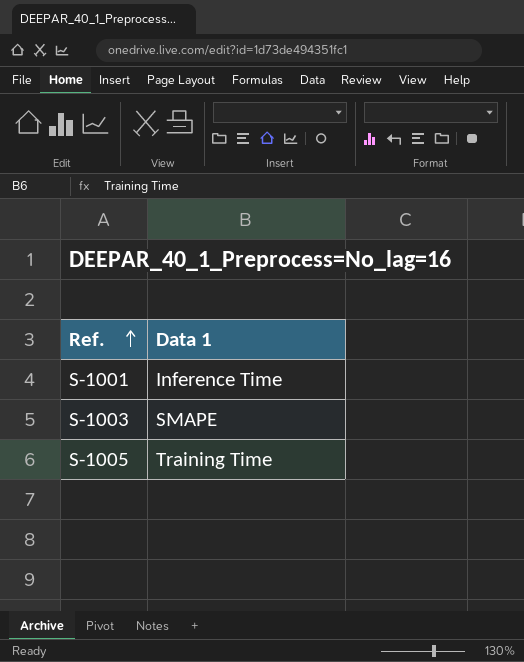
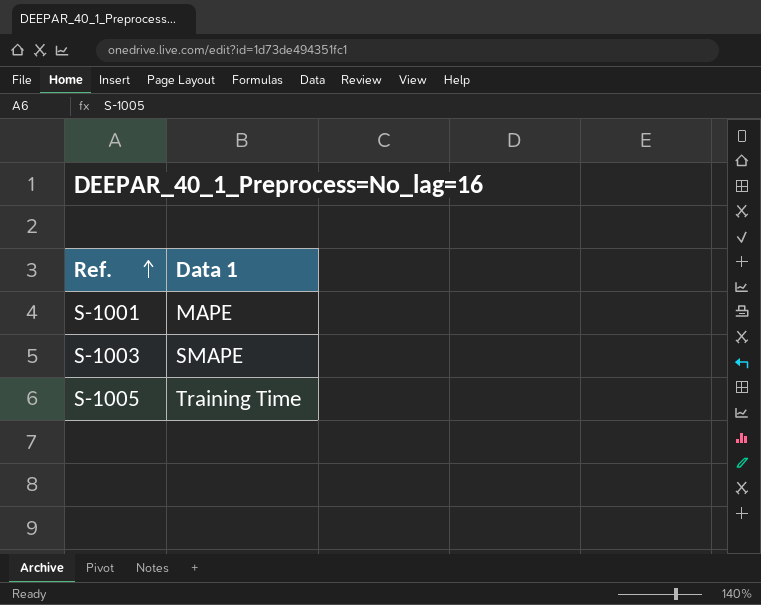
S-1001 | Data 1: Inference Time -> MAPE

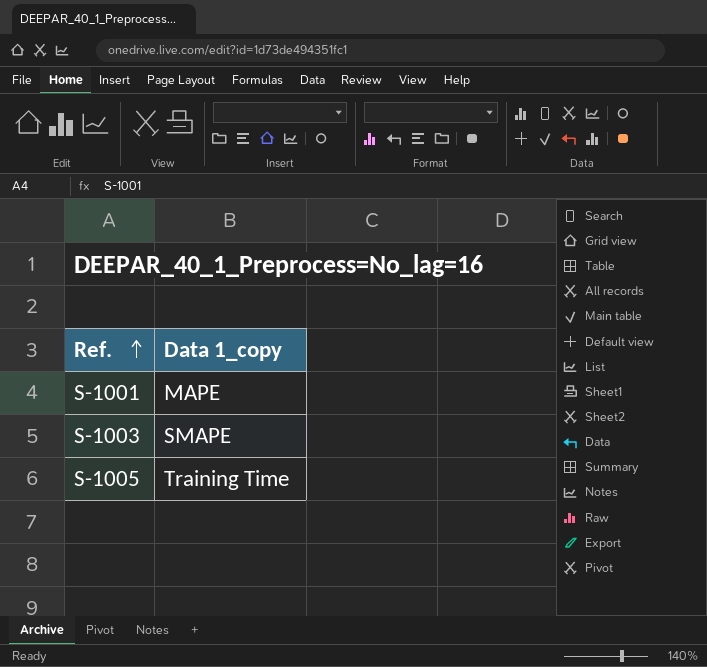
column name: Data 1 -> Data 1_copy

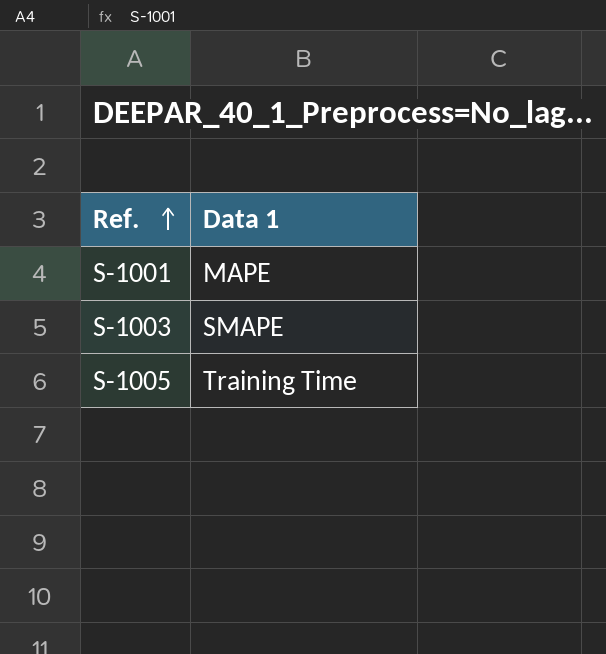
column name: Data 1_copy -> Data 1

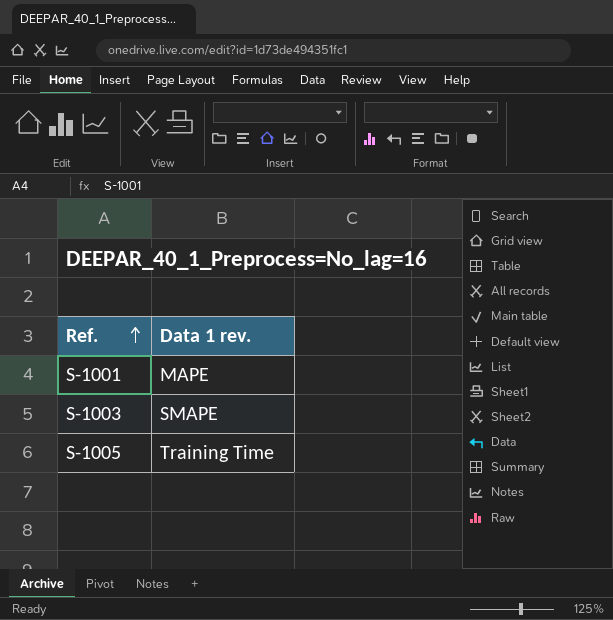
column name: Data 1 -> Data 1 rev.

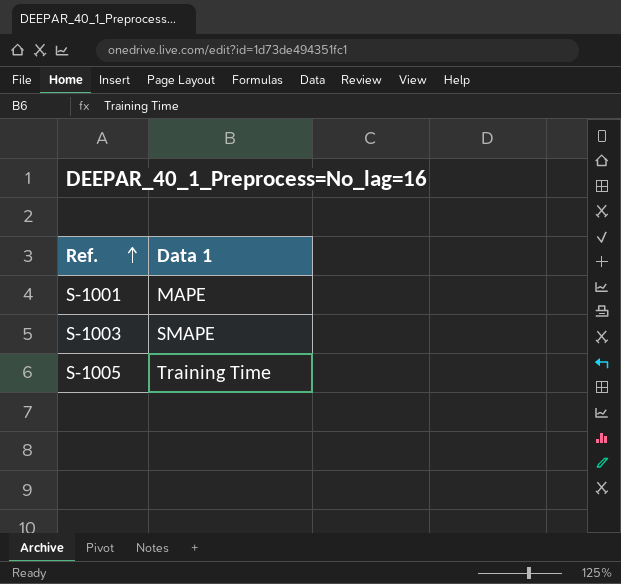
column name: Data 1 rev. -> Data 1

